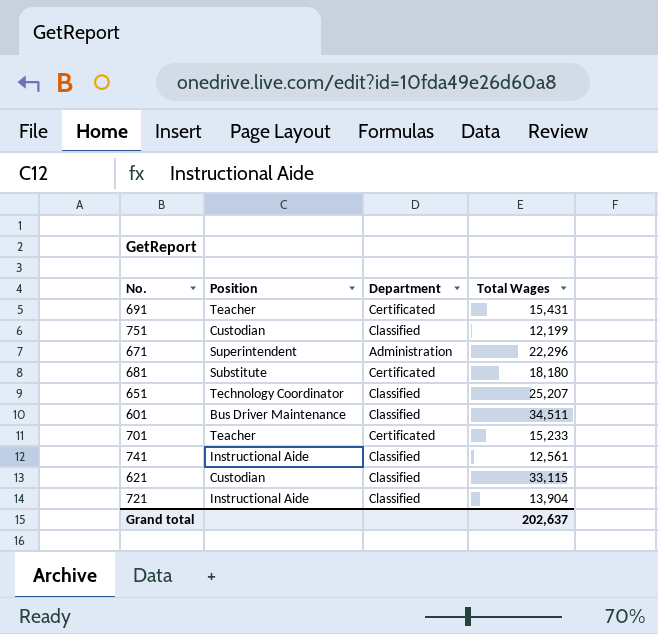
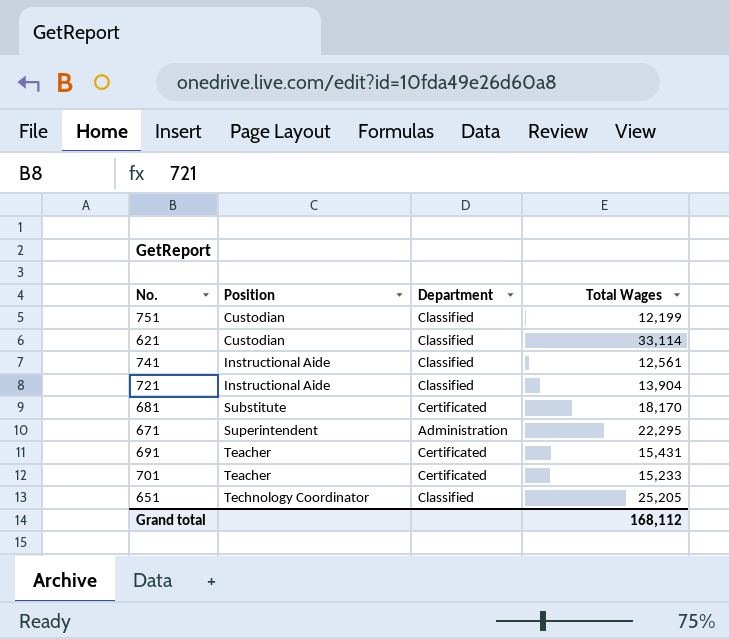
row order: none -> Position ascending
row 601: Bus Driver Maintenance | Classified | 34,511 -> none
621 | Total Wages: 33,115 -> 33,114
681 | Total Wages: 18,180 -> 18,170
671 | Total Wages: 22,296 -> 22,295
651 | Total Wages: 25,207 -> 25,205
Grand total | Total Wages: 202,637 -> 168,112

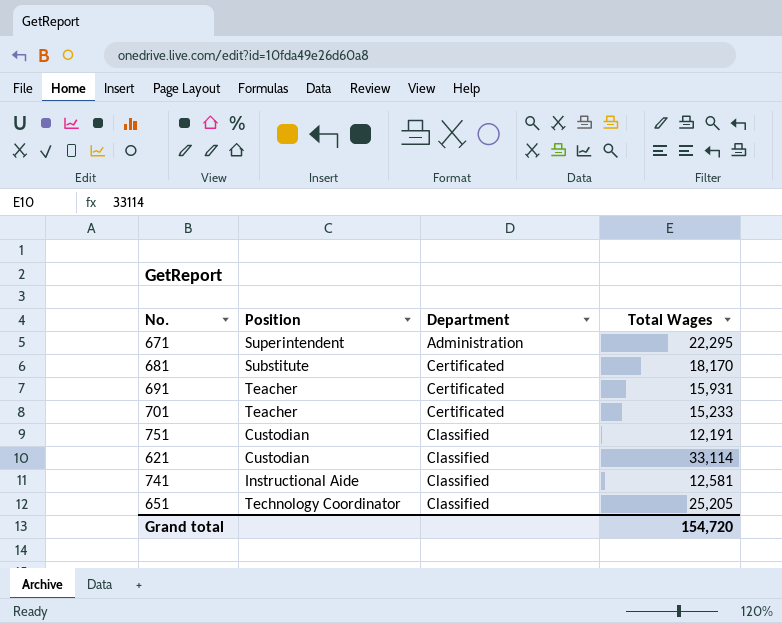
row order: Position ascending -> Department ascending
row 721: Instructional Aide | Classified | 13,904 -> none
691 | Total Wages: 15,431 -> 15,931
751 | Total Wages: 12,199 -> 12,191
741 | Total Wages: 12,561 -> 12,581
Grand total | Total Wages: 168,112 -> 154,720

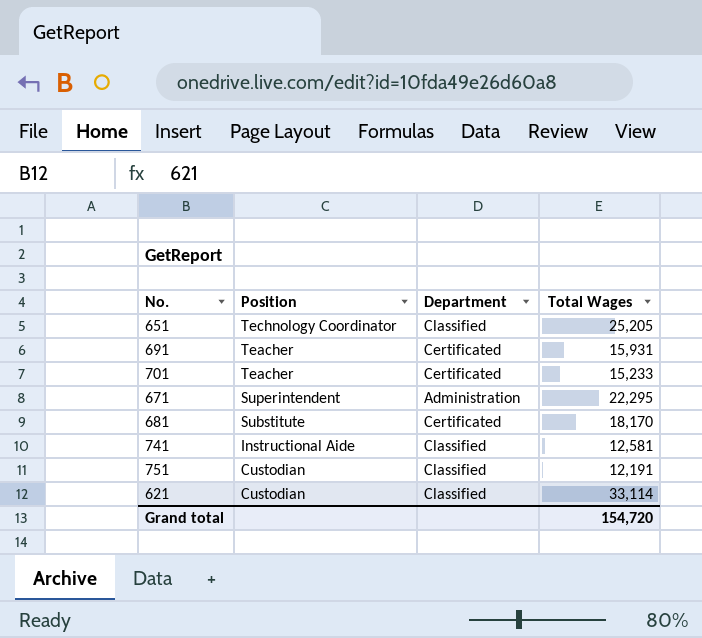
row order: Department ascending -> Position descending

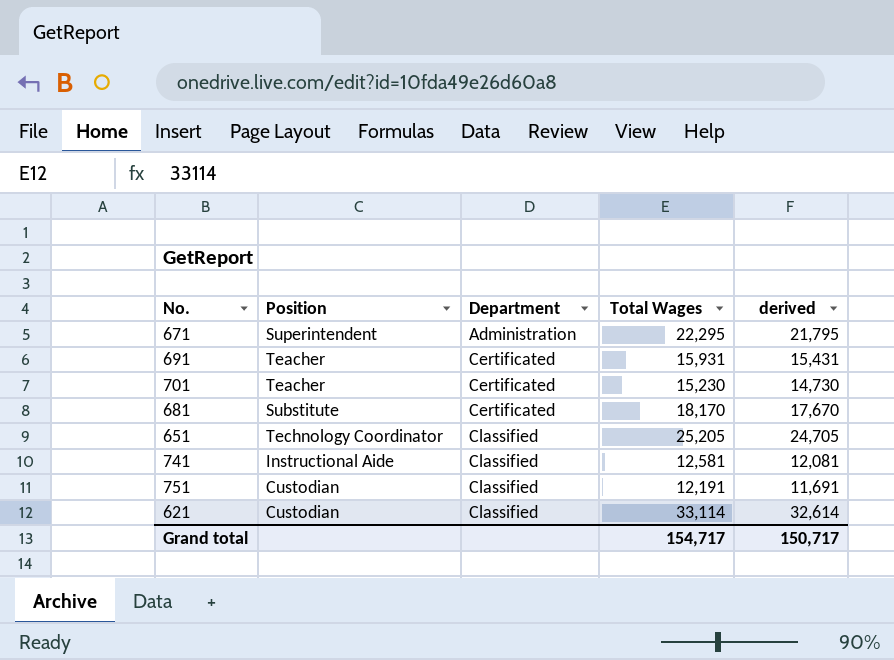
row order: Position descending -> Department ascending
column derived | formula: none -> [Total Wages] - 500
701 | Total Wages: 15,233 -> 15,230
Grand total | Total Wages: 154,720 -> 154,717

